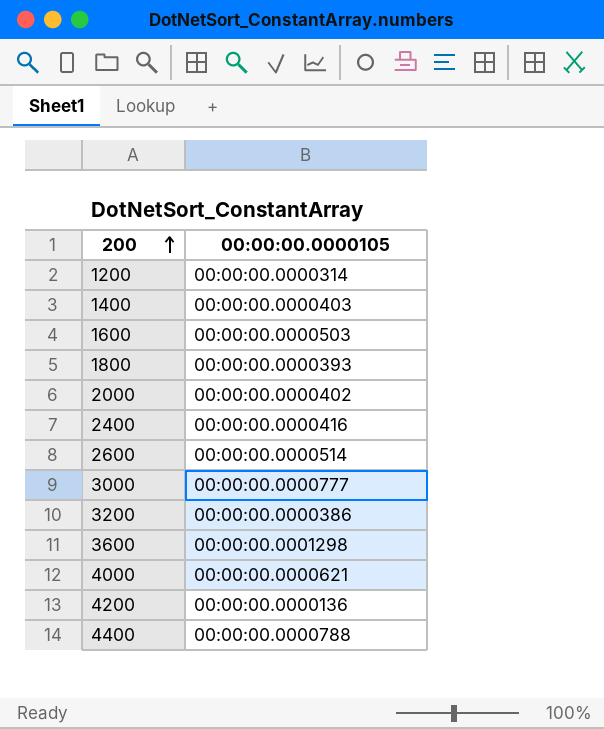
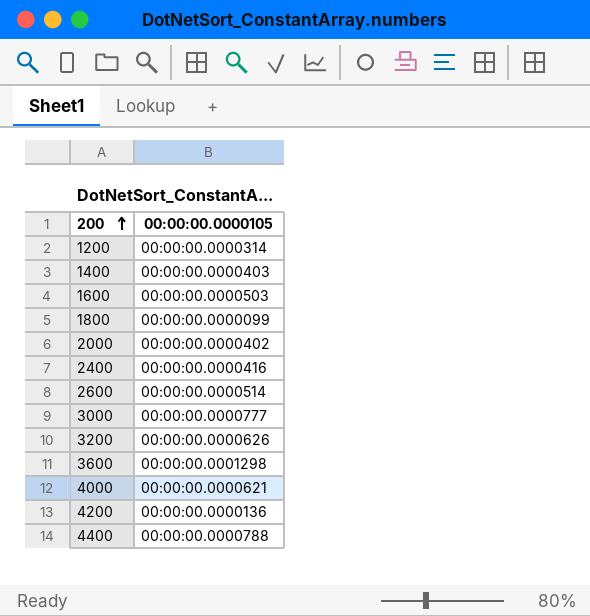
1800 | 00:00:00.0000105: 00:00:00.0000393 -> 00:00:00.0000099
3200 | 00:00:00.0000105: 00:00:00.0000386 -> 00:00:00.0000626

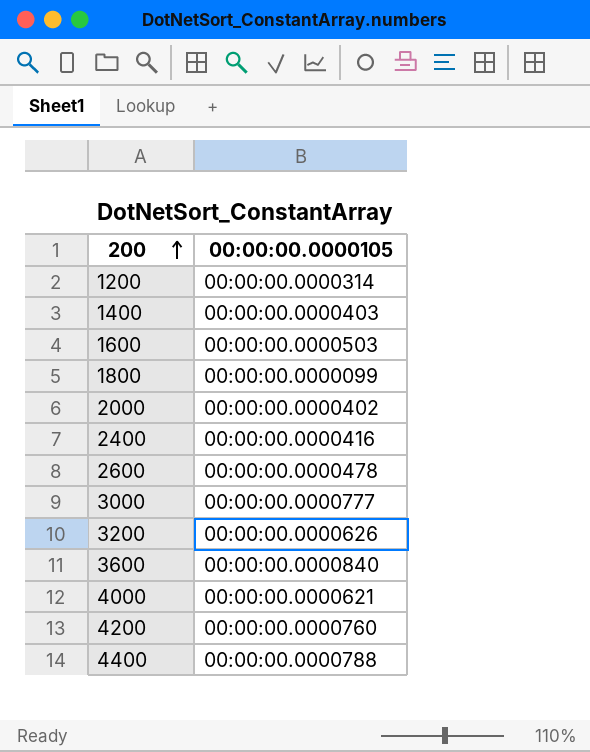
2600 | 00:00:00.0000105: 00:00:00.0000514 -> 00:00:00.0000478
3600 | 00:00:00.0000105: 00:00:00.0001298 -> 00:00:00.0000840
4200 | 00:00:00.0000105: 00:00:00.0000136 -> 00:00:00.0000760

